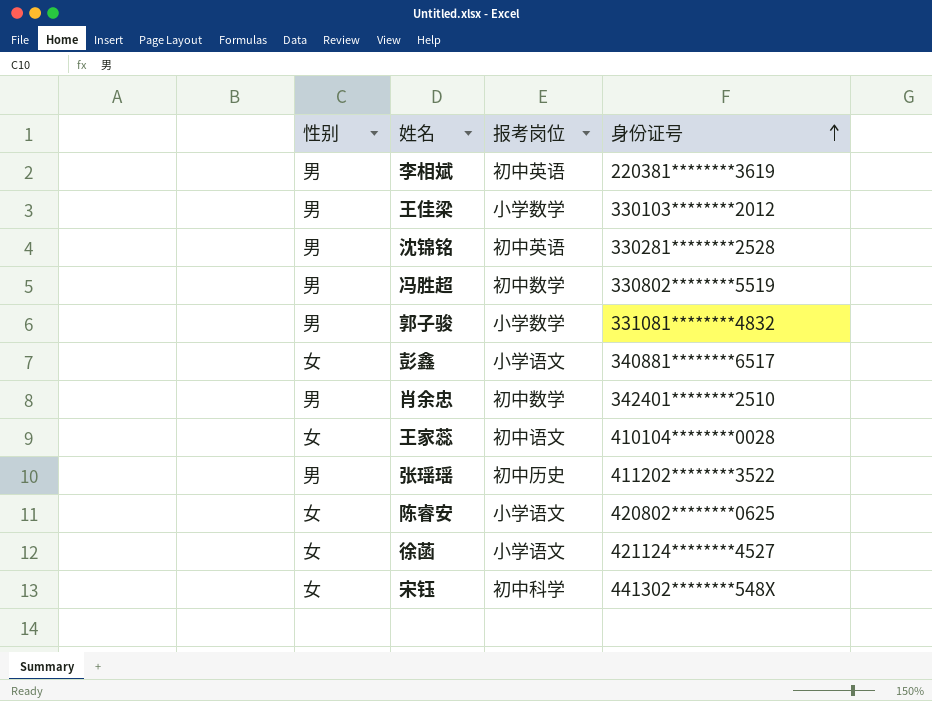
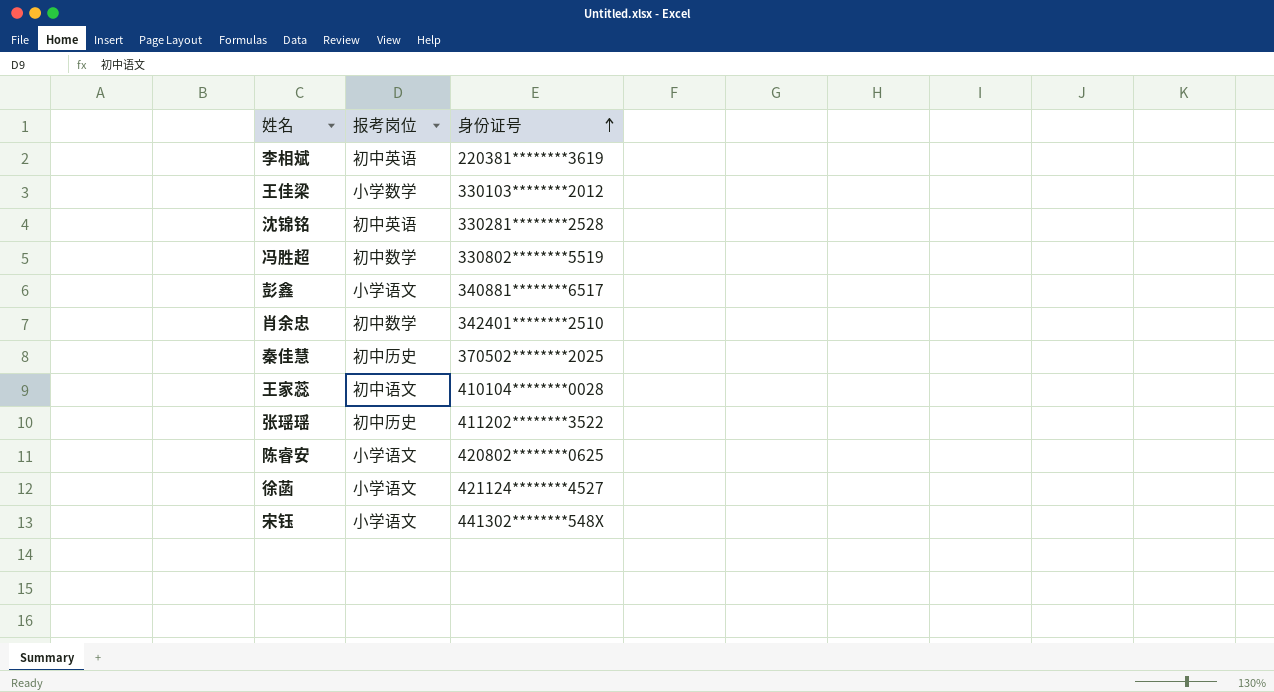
column 性别 | position: 1 -> none
row 郭子骏: 男 | 小学数学 | 331081********4832 -> none
row 秦佳慧: none -> 初中历史 | 370502********2025
宋钰 | 报考岗位: 初中科学 -> 小学语文

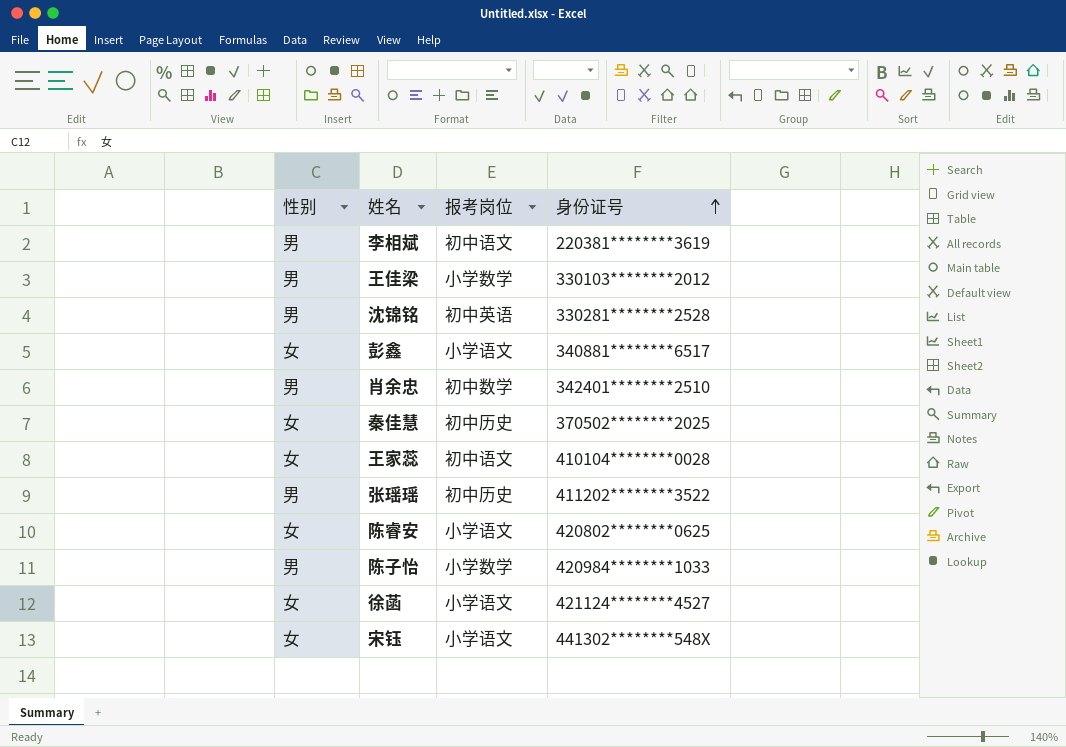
column 性别 | position: none -> 1
row 冯胜超: 初中数学 | 330802********5519 -> none
李相斌 | 报考岗位: 初中英语 -> 初中语文
row 陈子怡: none -> 男 | 小学数学 | 420984********1033

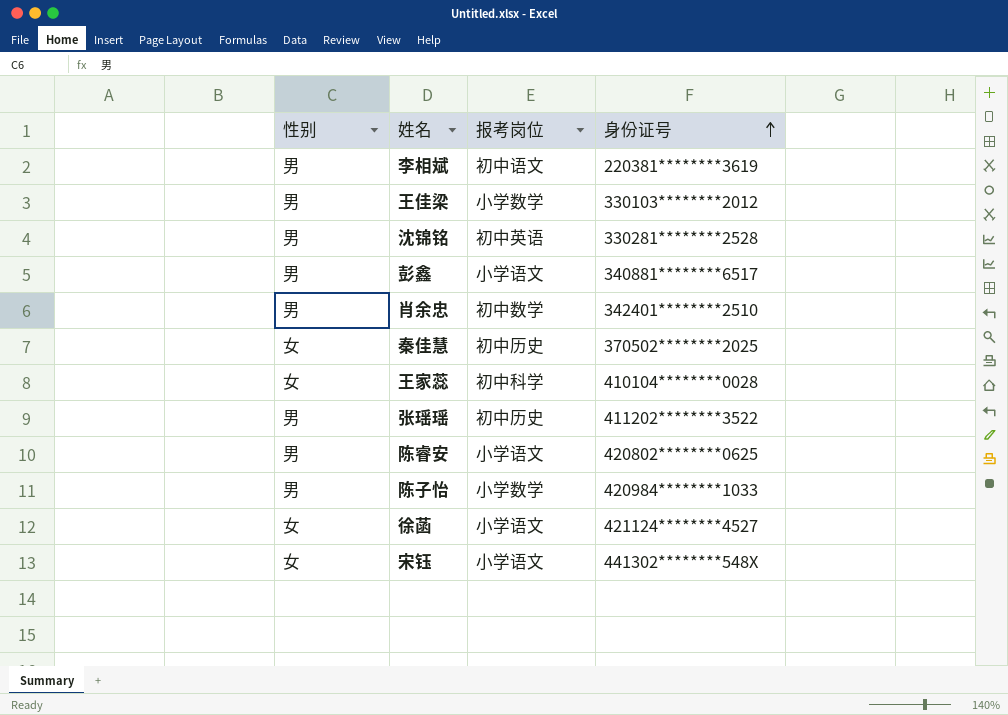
彭鑫 | 性别: 女 -> 男
王家蕊 | 报考岗位: 初中语文 -> 初中科学
陈睿安 | 性别: 女 -> 男

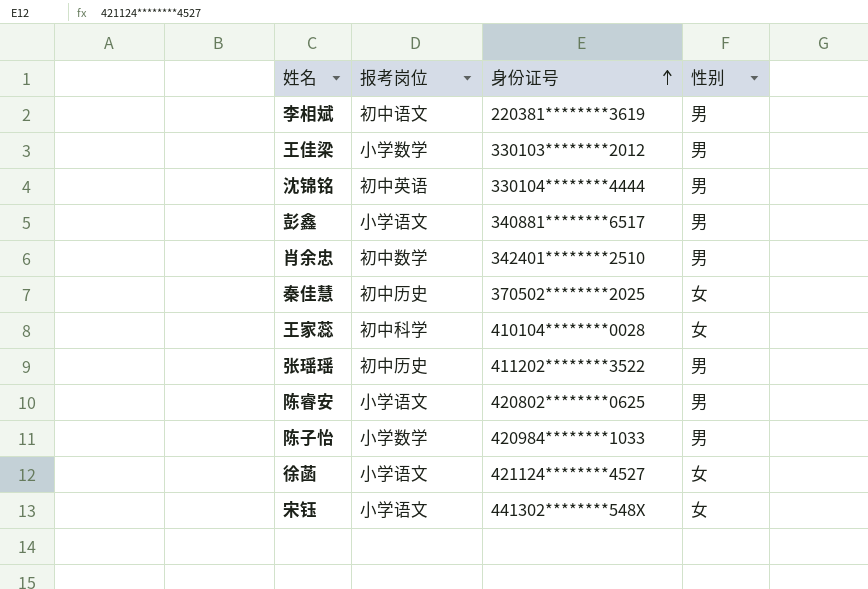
column 性别 | position: 1 -> 4
沈锦铭 | 身份证号: 330281********2528 -> 330104********4444

